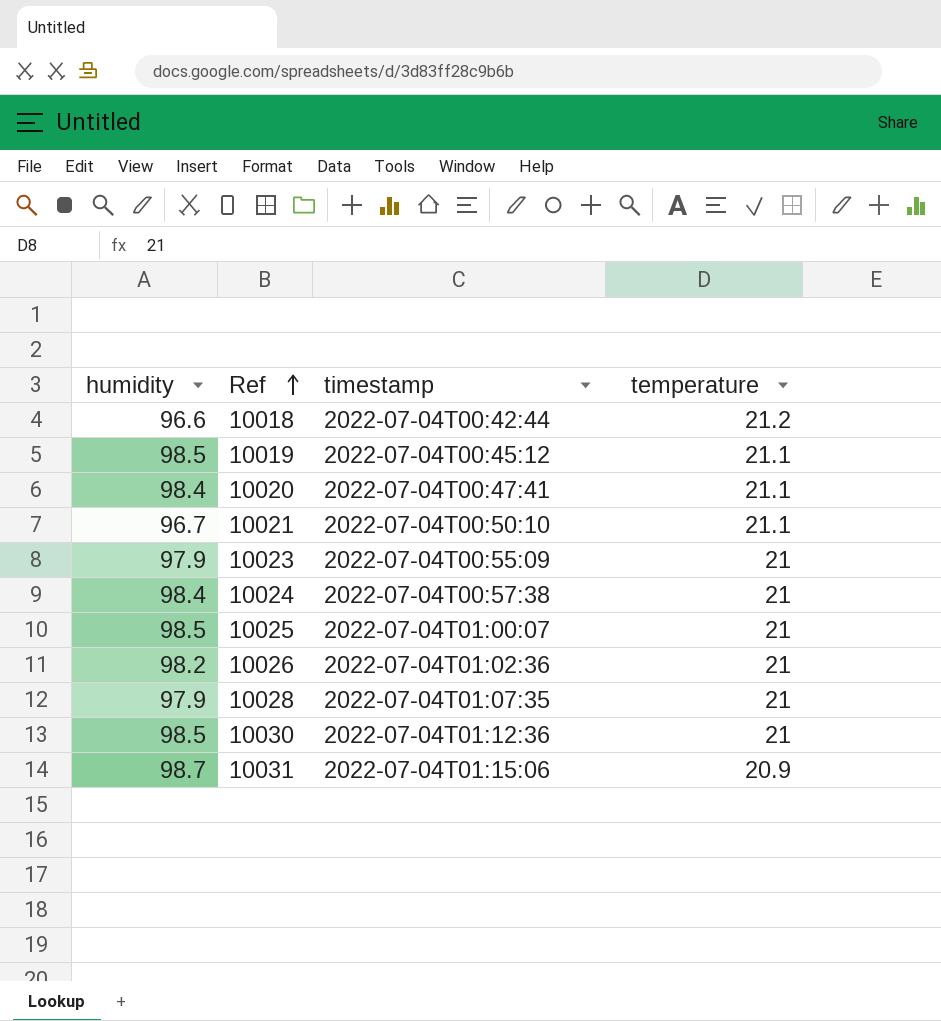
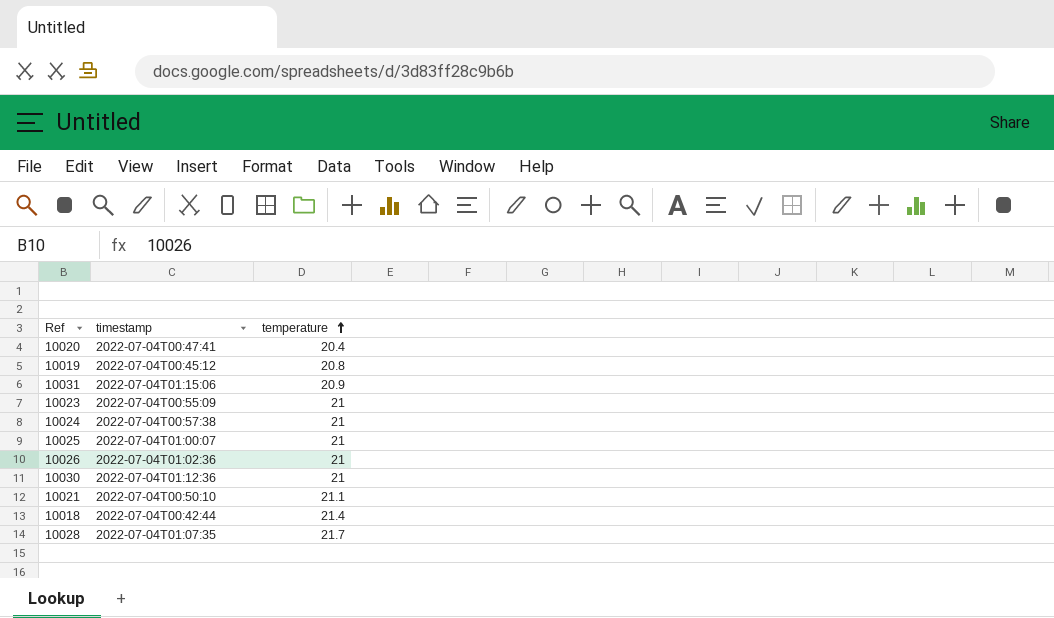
row order: Ref ascending -> temperature ascending
column humidity | position: 1 -> none
10020 | temperature: 21.1 -> 20.4
10019 | temperature: 21.1 -> 20.8
10018 | temperature: 21.2 -> 21.4
10028 | temperature: 21 -> 21.7

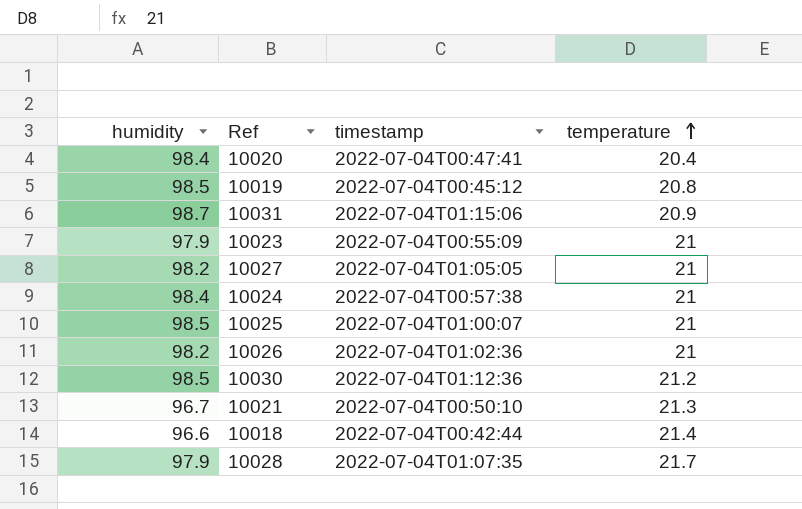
column humidity | position: none -> 1
row 10027: none -> 98.2 | 2022-07-04T01:05:05 | 21
10030 | temperature: 21 -> 21.2
10021 | temperature: 21.1 -> 21.3

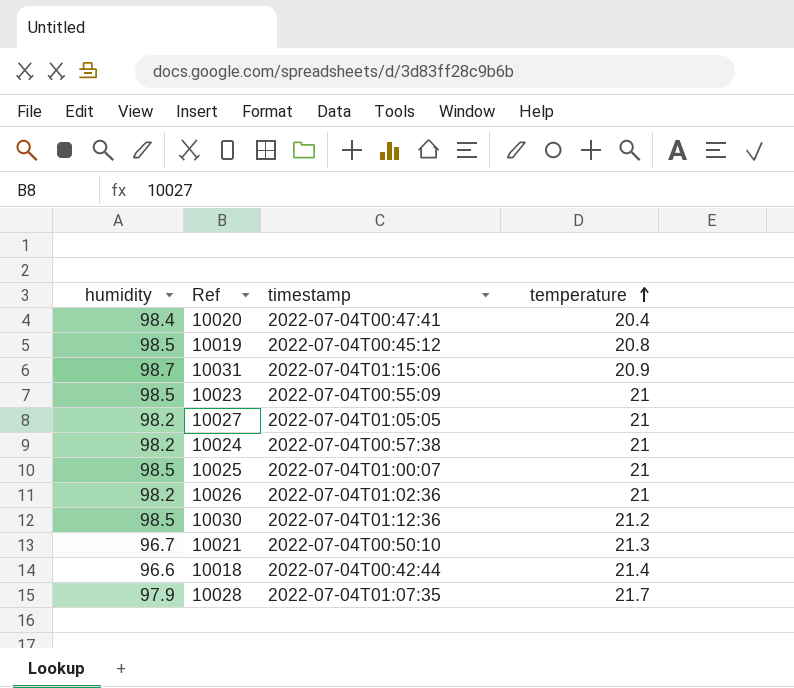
10023 | humidity: 97.9 -> 98.5
10024 | humidity: 98.4 -> 98.2

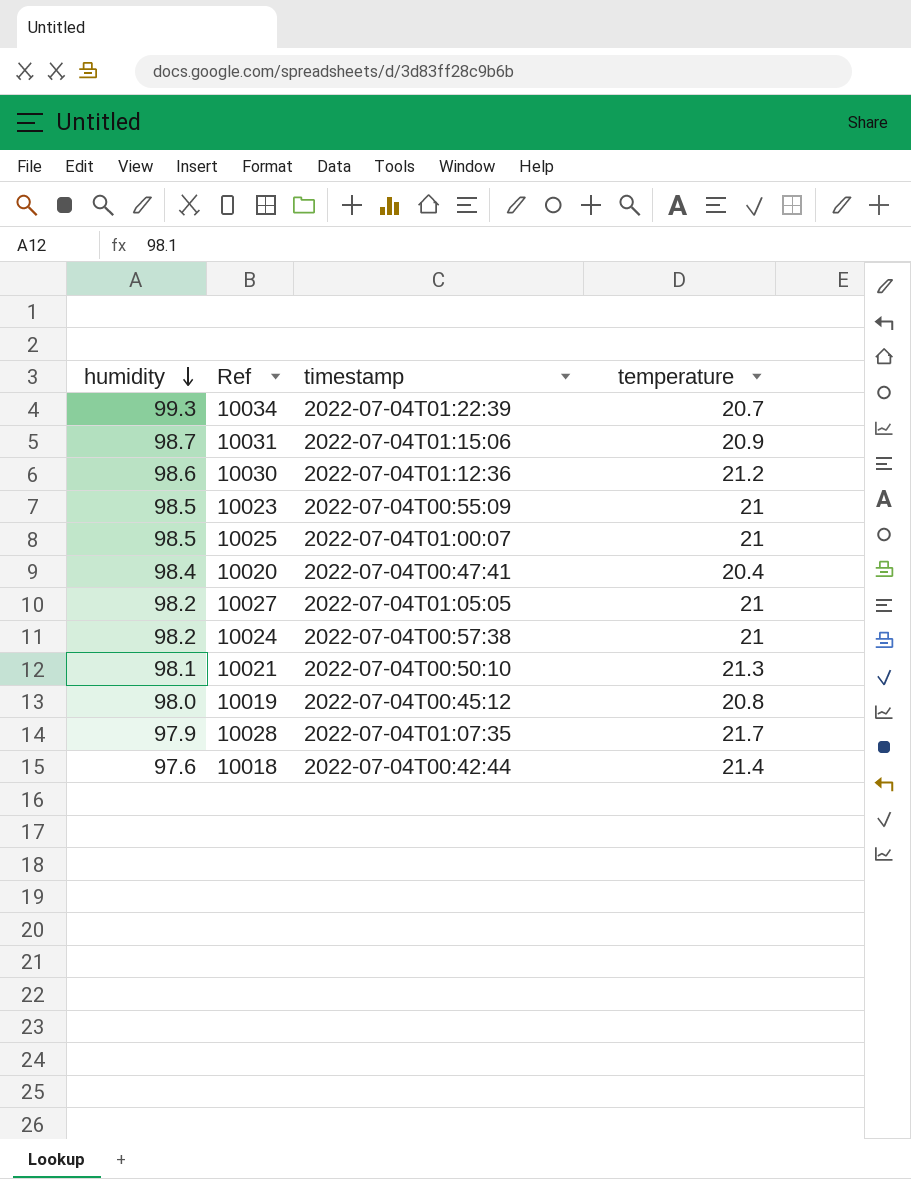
row order: temperature ascending -> humidity descending
row 10026: 98.2 | 2022-07-04T01:02:36 | 21 -> none
row 10034: none -> 99.3 | 2022-07-04T01:22:39 | 20.7
10030 | humidity: 98.5 -> 98.6
10021 | humidity: 96.7 -> 98.1
10019 | humidity: 98.5 -> 98.0
10018 | humidity: 96.6 -> 97.6

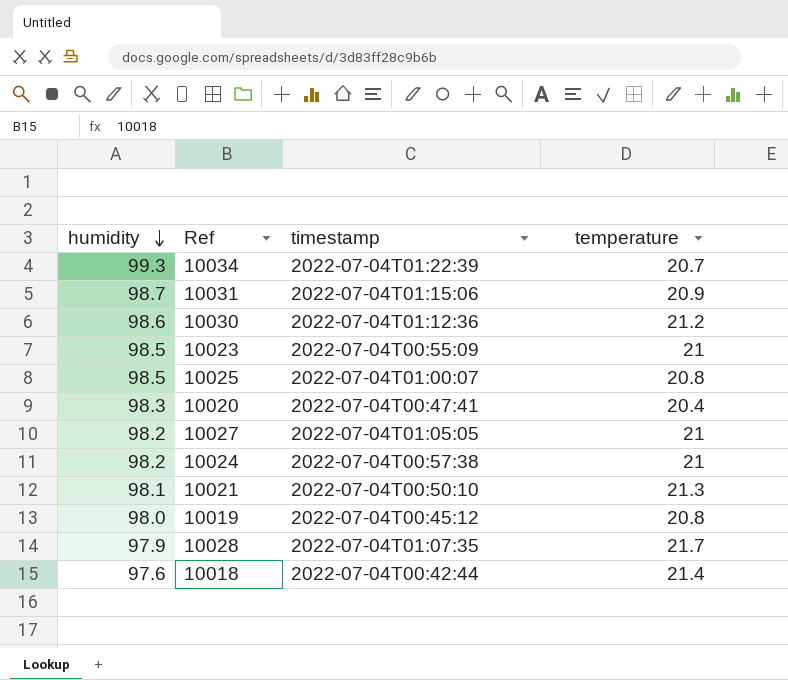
10025 | temperature: 21 -> 20.8
10020 | humidity: 98.4 -> 98.3

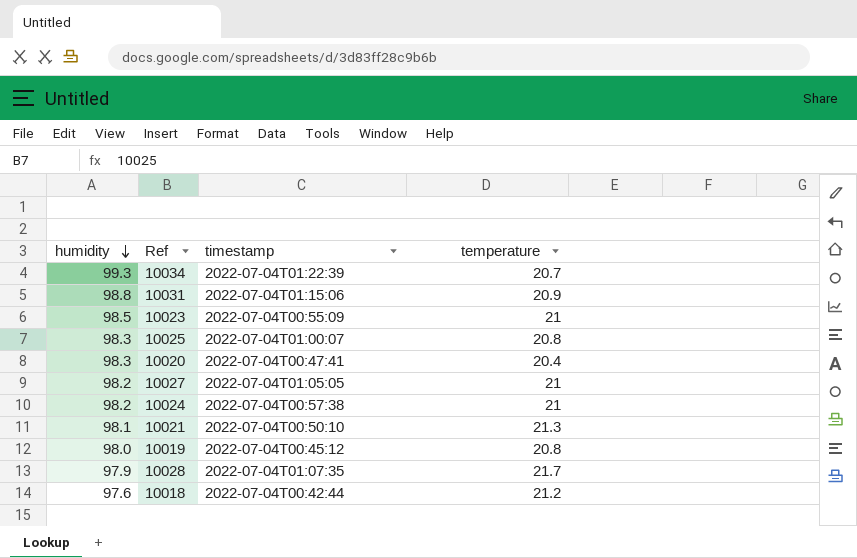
row 10030: 98.6 | 2022-07-04T01:12:36 | 21.2 -> none
10031 | humidity: 98.7 -> 98.8
10025 | humidity: 98.5 -> 98.3
10018 | temperature: 21.4 -> 21.2

